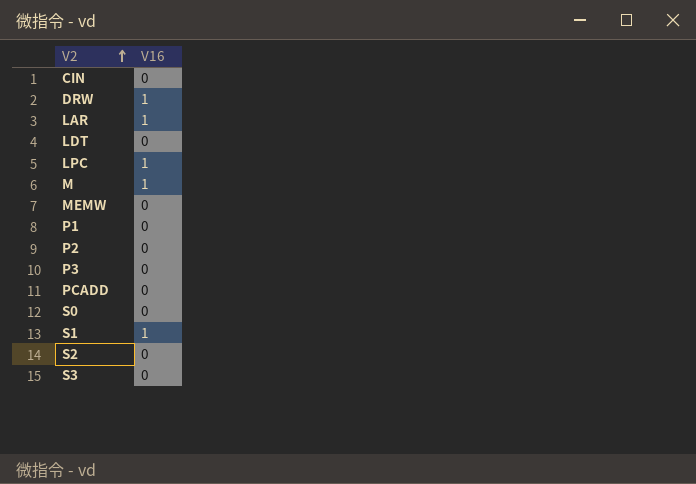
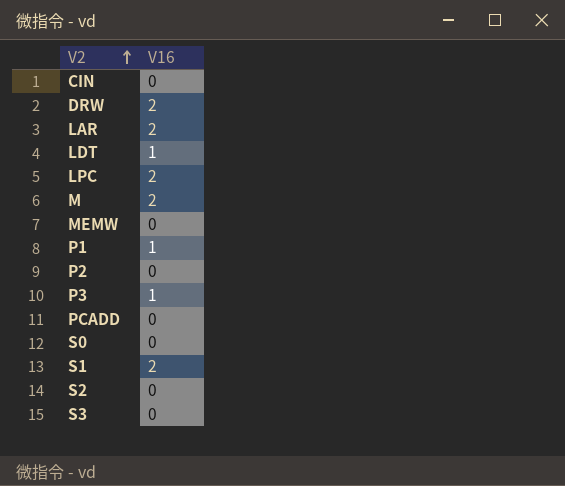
DRW | V16: 1 -> 2
LAR | V16: 1 -> 2
LDT | V16: 0 -> 1
LPC | V16: 1 -> 2
M | V16: 1 -> 2
P1 | V16: 0 -> 1
P3 | V16: 0 -> 1
S1 | V16: 1 -> 2

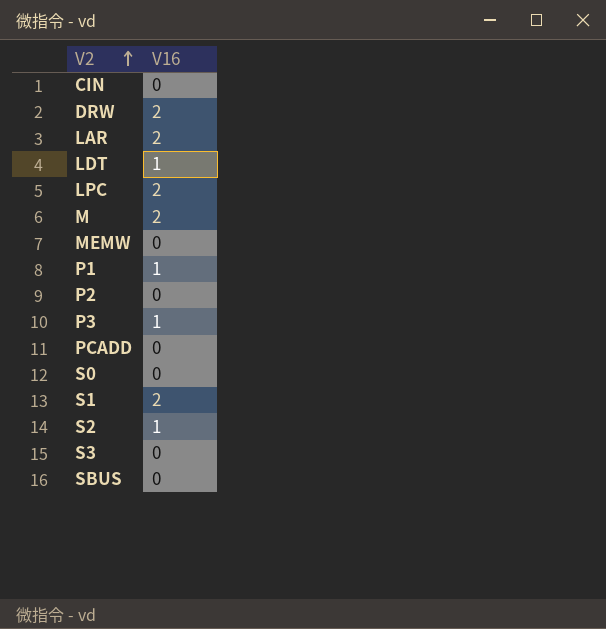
S2 | V16: 0 -> 1
row SBUS: none -> 0

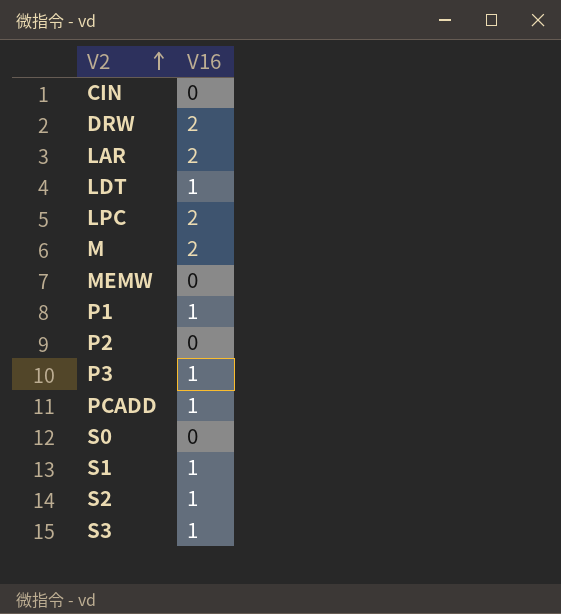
row SBUS: 0 -> none
PCADD | V16: 0 -> 1
S1 | V16: 2 -> 1
S3 | V16: 0 -> 1

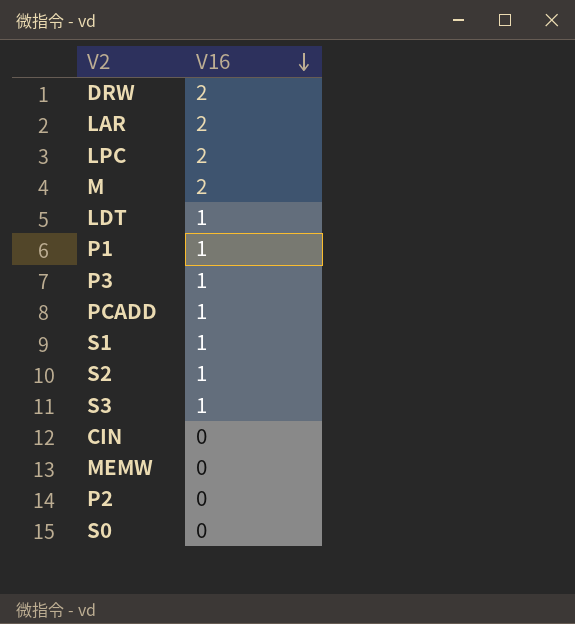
row order: V2 ascending -> V16 descending

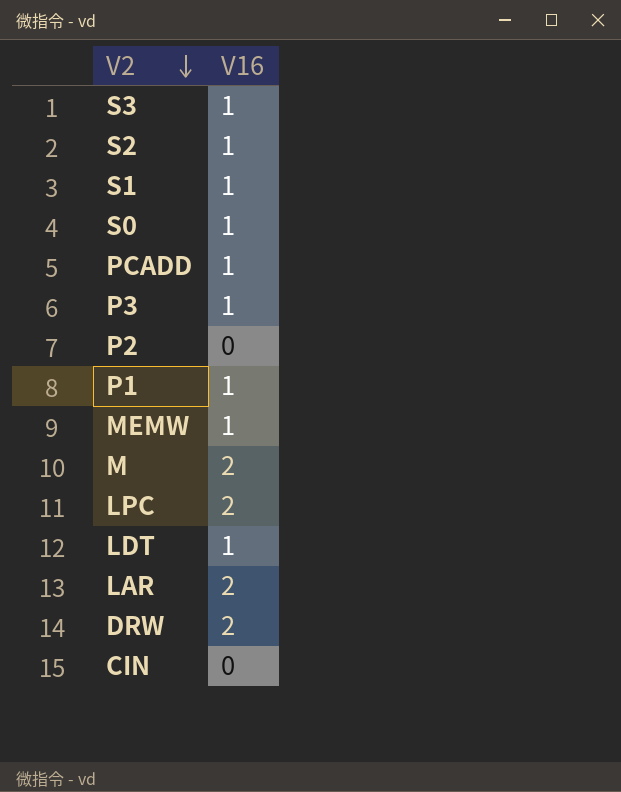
row order: V16 descending -> V2 descending
S0 | V16: 0 -> 1
MEMW | V16: 0 -> 1

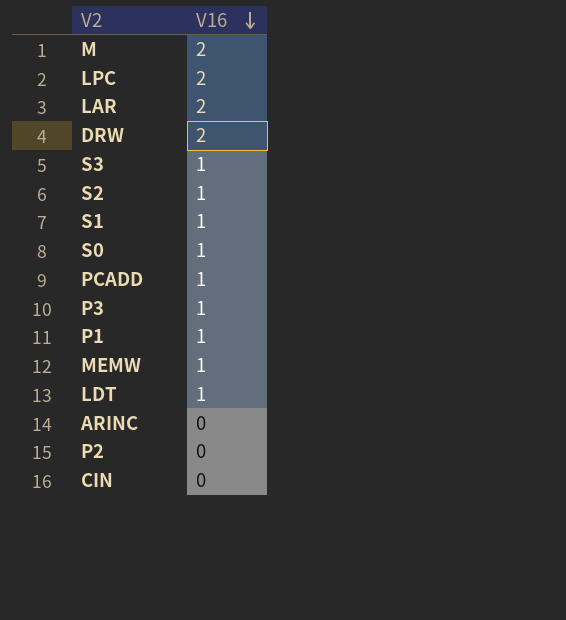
row order: V2 descending -> V16 descending
row ARINC: none -> 0

